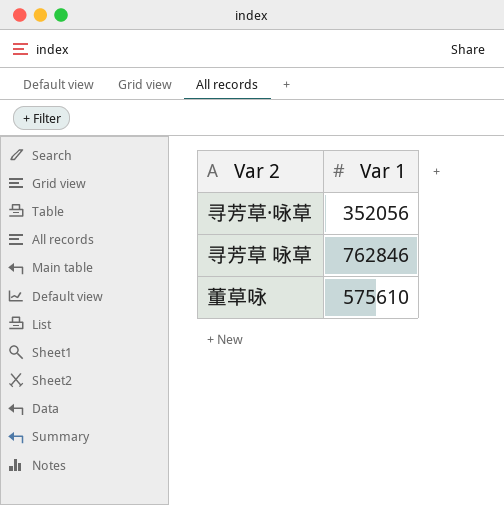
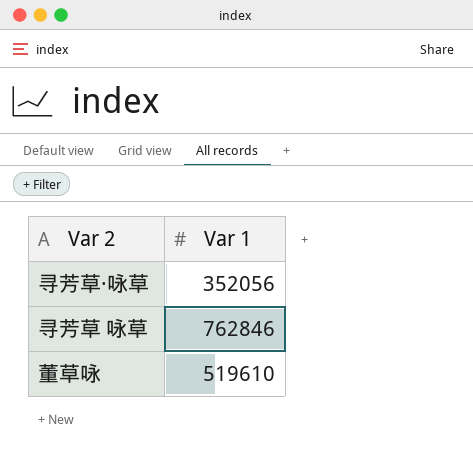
董草咏 | Var 1: 575610 -> 519610

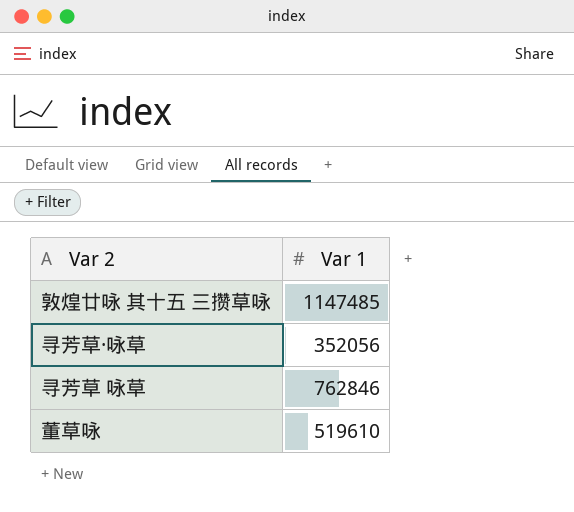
row 敦煌廿咏 其十五 三攒草咏: none -> 1147485

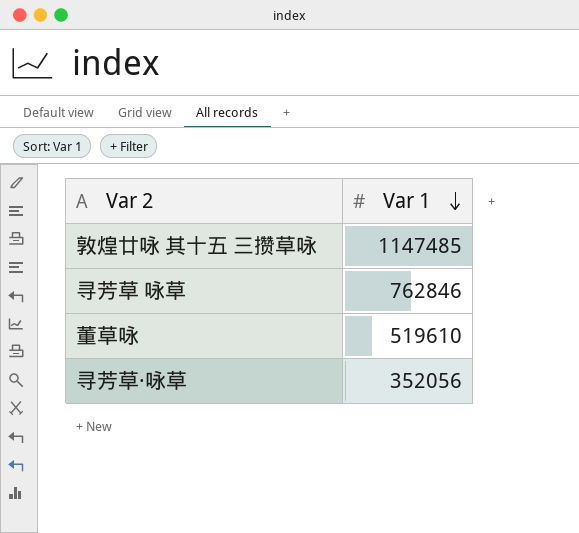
row order: none -> Var 1 descending

